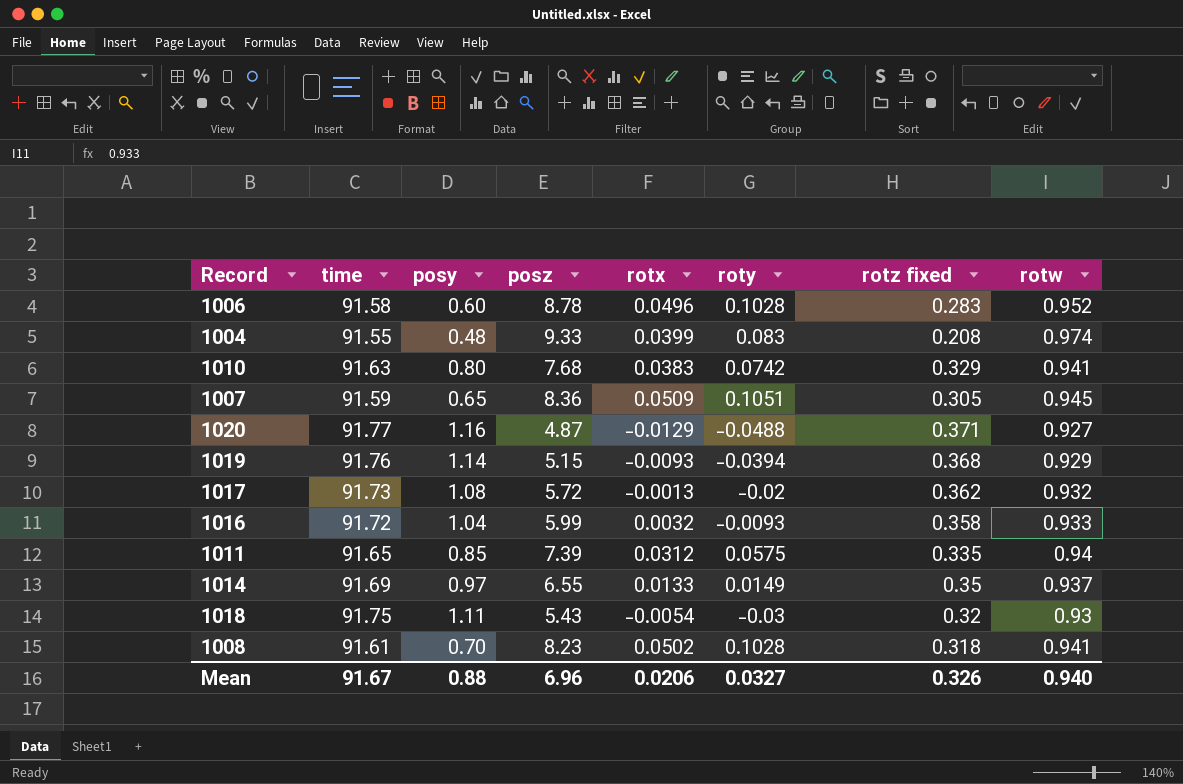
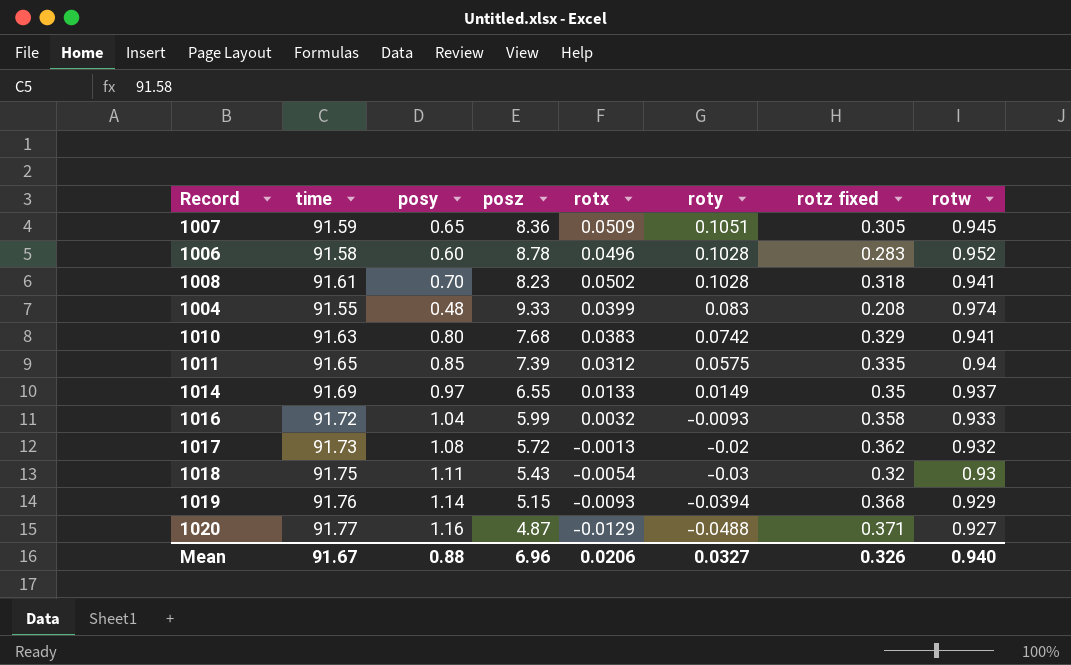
row order: none -> roty descending

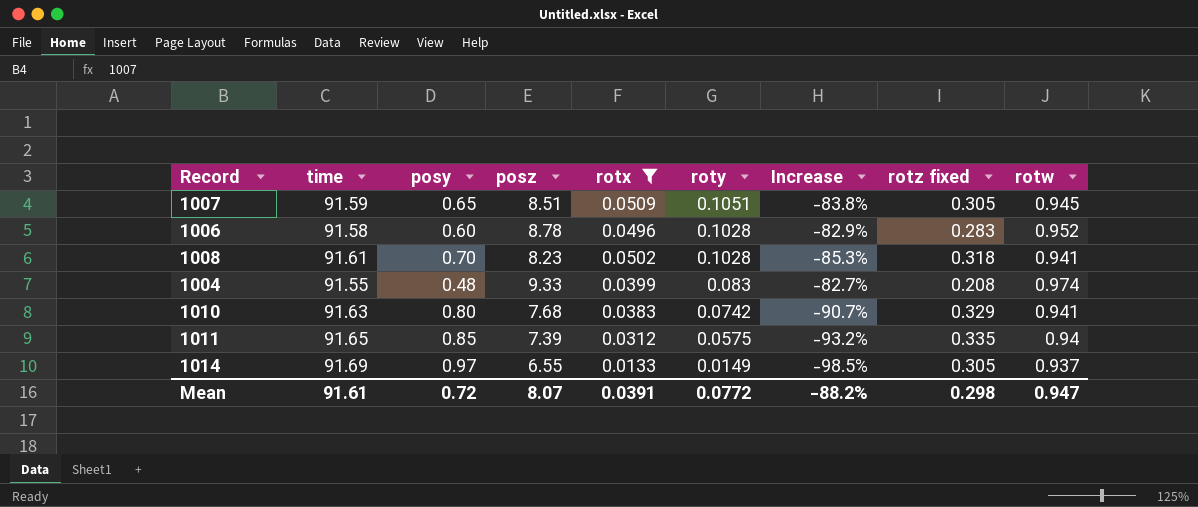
filter: none -> rotx >= 0.0133
column Increase | formula: none -> ([roty] - [posy]) / [posy]
1007 | posz: 8.36 -> 8.51
1014 | rotz fixed: 0.35 -> 0.305
Mean | time: 91.67 -> 91.61
Mean | posy: 0.88 -> 0.72
Mean | posz: 6.96 -> 8.07
Mean | rotx: 0.0206 -> 0.0391
Mean | roty: 0.0327 -> 0.0772
Mean | rotz fixed: 0.326 -> 0.298
Mean | rotw: 0.940 -> 0.947

